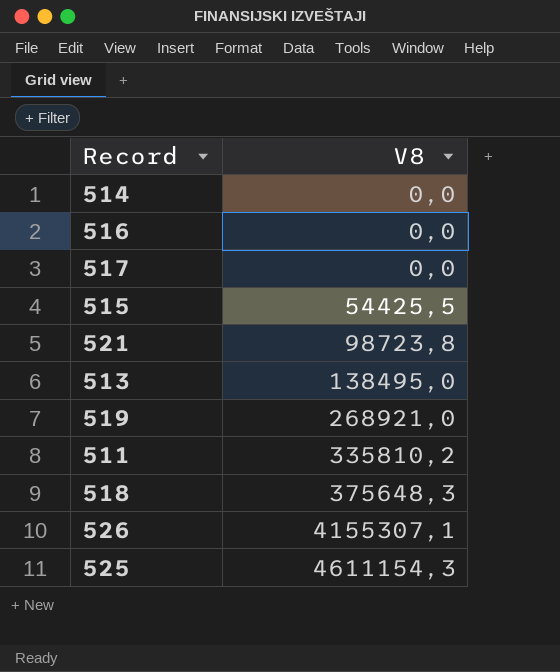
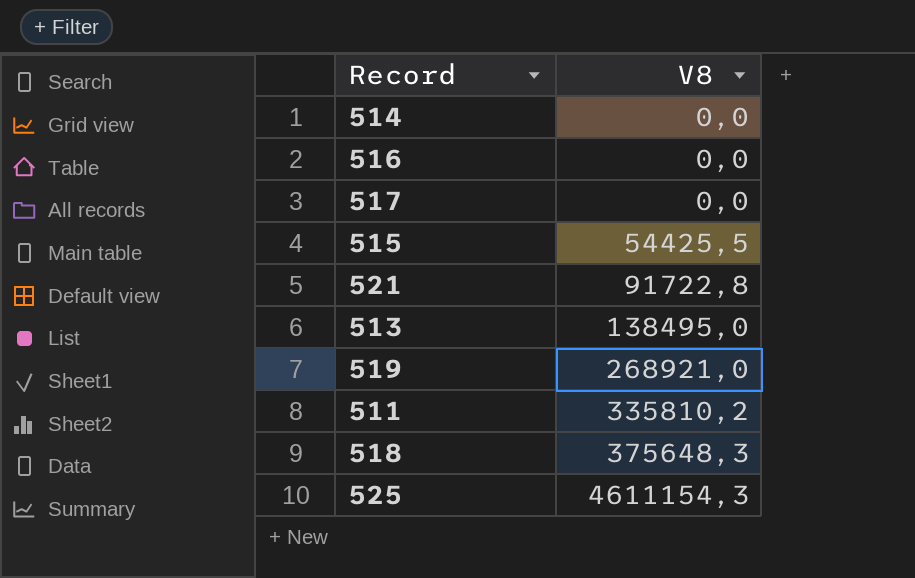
row 526: 4155307,1 -> none
521 | V8: 98723,8 -> 91722,8

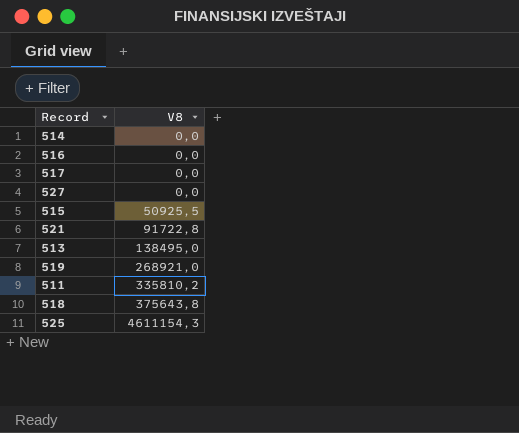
row 527: none -> 0,0
515 | V8: 54425,5 -> 50925,5
518 | V8: 375648,3 -> 375643,8

